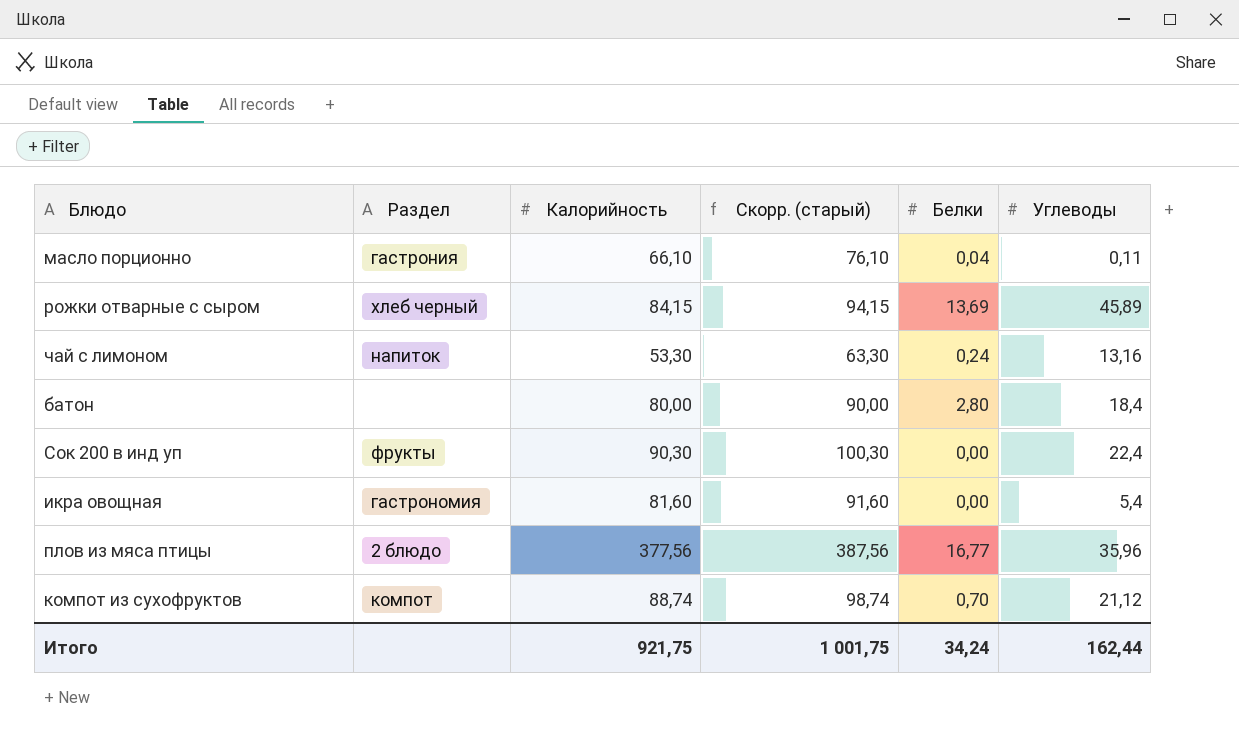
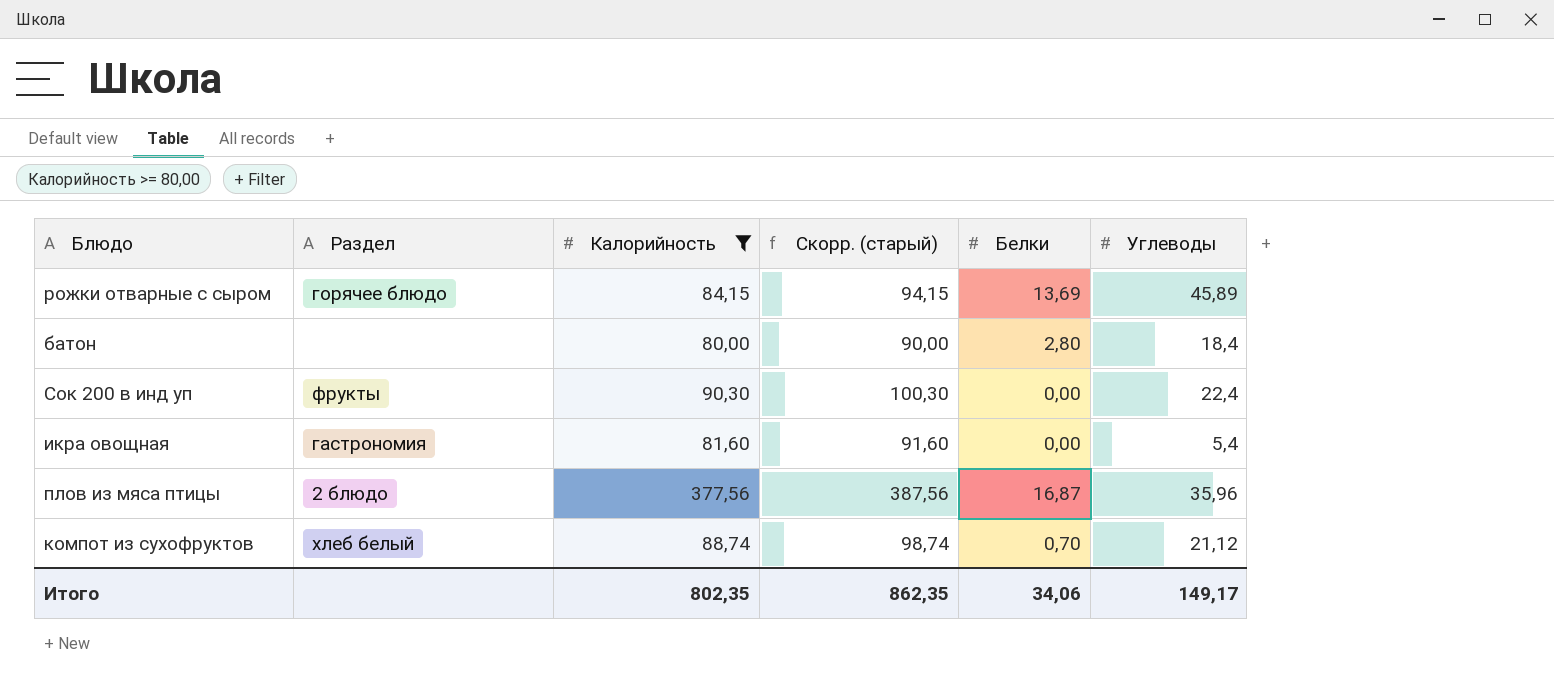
filter: none -> Калорийность >= 80,00
рожки отварные с сыром | Раздел: хлеб черный -> горячее блюдо
плов из мяса птицы | Белки: 16,77 -> 16,87
компот из сухофруктов | Раздел: компот -> хлеб белый
Итого | Калорийность: 921,75 -> 802,35
Итого | Скорр. (старый): 1 001,75 -> 862,35
Итого | Белки: 34,24 -> 34,06
Итого | Углеводы: 162,44 -> 149,17

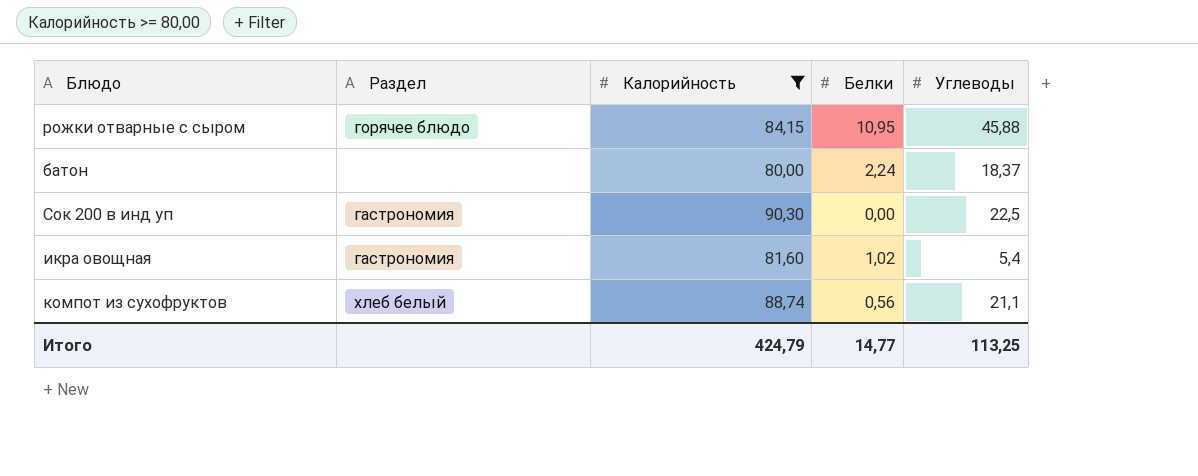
column Скорр. (старый) | formula: [Калорийность] + 10 -> none
row плов из мяса птицы: 2 блюдо | 377,56 | 387,56 | 16,87 | 35,96 -> none
рожки отварные с сыром | Белки: 13,69 -> 10,95
рожки отварные с сыром | Углеводы: 45,89 -> 45,88
батон | Белки: 2,80 -> 2,24
батон | Углеводы: 18,4 -> 18,37
Сок 200 в инд уп | Раздел: фрукты -> гастрономия
Сок 200 в инд уп | Углеводы: 22,4 -> 22,5
икра овощная | Белки: 0,00 -> 1,02
компот из сухофруктов | Белки: 0,70 -> 0,56
компот из сухофруктов | Углеводы: 21,12 -> 21,1
Итого | Калорийность: 802,35 -> 424,79
Итого | Белки: 34,06 -> 14,77
Итого | Углеводы: 149,17 -> 113,25

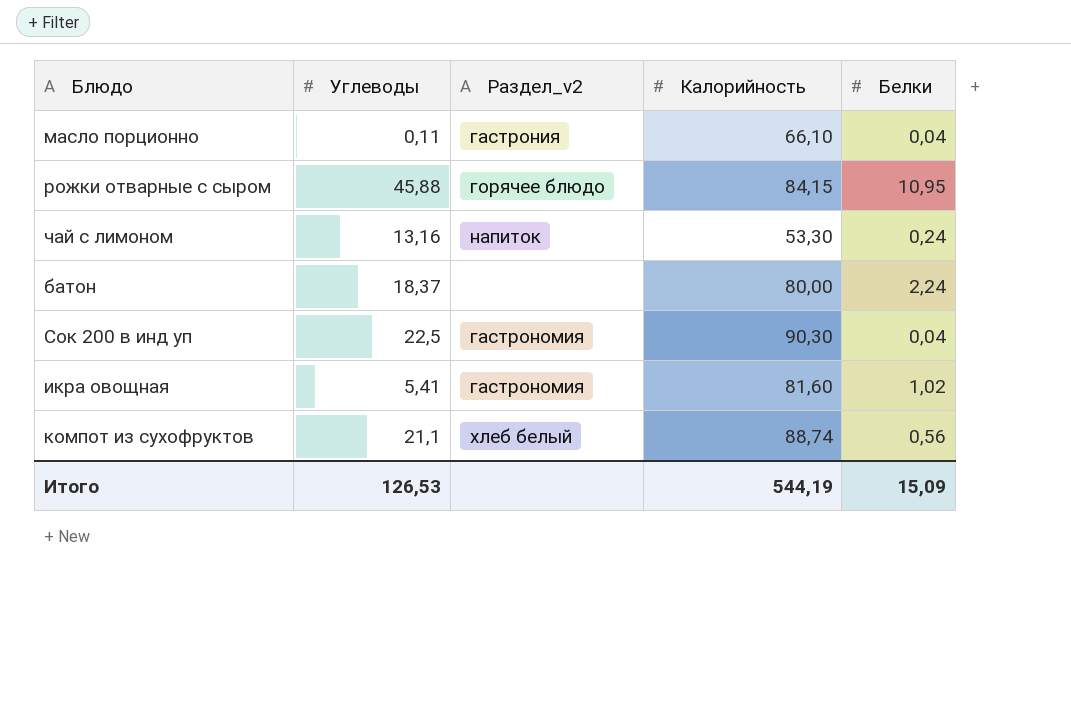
filter: Калорийность >= 80,00 -> none
column Углеводы | position: 5 -> 2
column name: Раздел -> Раздел_v2
Сок 200 в инд уп | Белки: 0,00 -> 0,04
икра овощная | Углеводы: 5,4 -> 5,41
Итого | Углеводы: 113,25 -> 126,53
Итого | Калорийность: 424,79 -> 544,19
Итого | Белки: 14,77 -> 15,09

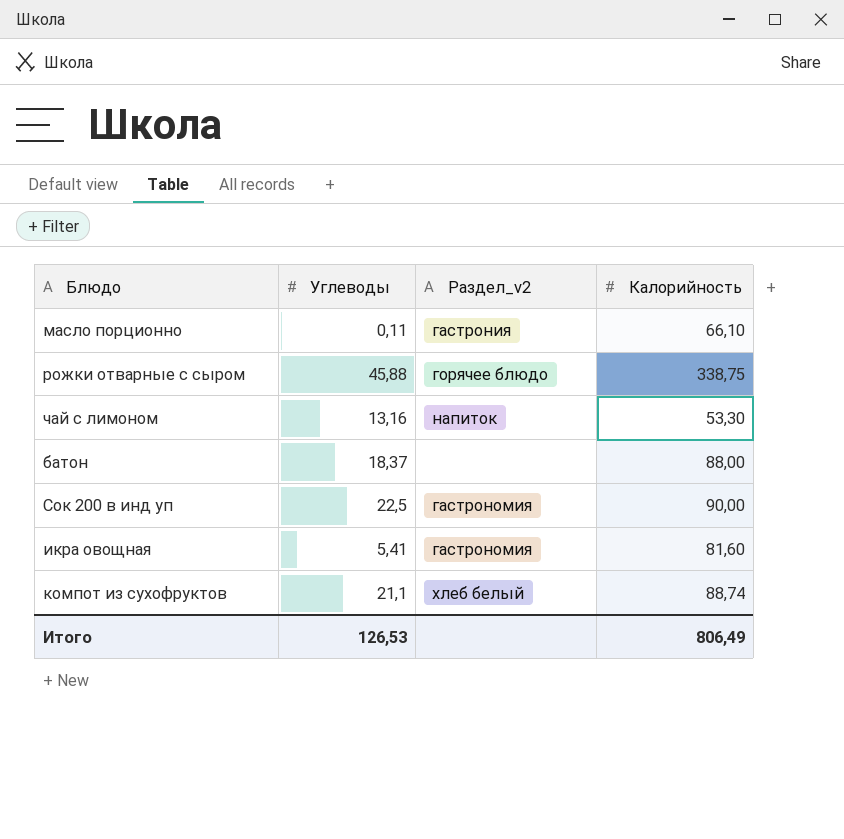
column Белки | position: 5 -> none
рожки отварные с сыром | Калорийность: 84,15 -> 338,75
батон | Калорийность: 80,00 -> 88,00
Сок 200 в инд уп | Калорийность: 90,30 -> 90,00
Итого | Калорийность: 544,19 -> 806,49

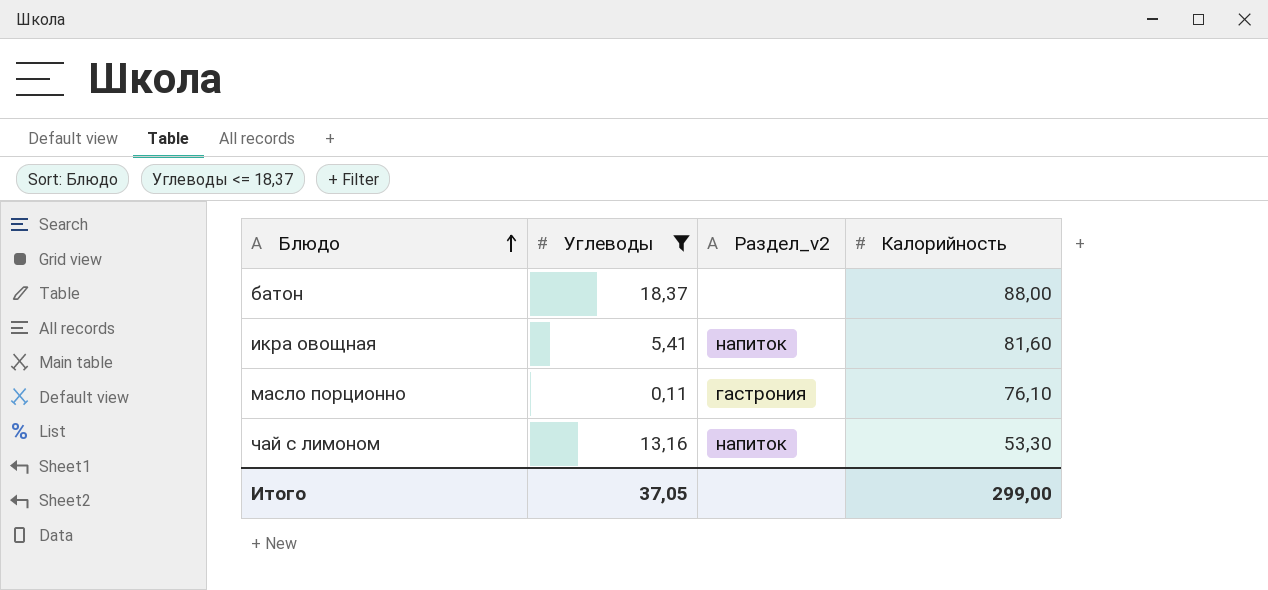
filter: none -> Углеводы <= 18,37
row order: none -> Блюдо ascending
икра овощная | Раздел_v2: гастрономия -> напиток
масло порционно | Калорийность: 66,10 -> 76,10
Итого | Углеводы: 126,53 -> 37,05
Итого | Калорийность: 806,49 -> 299,00

